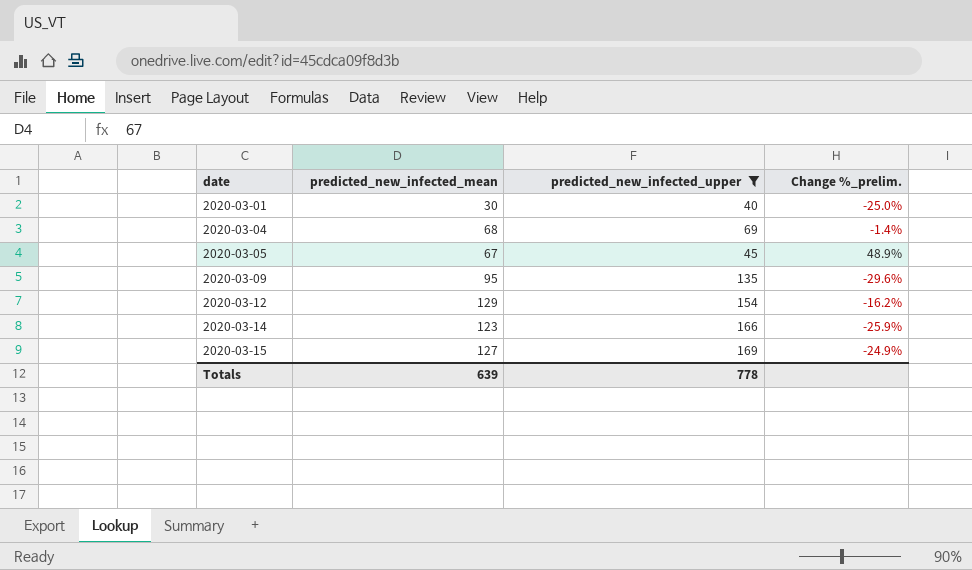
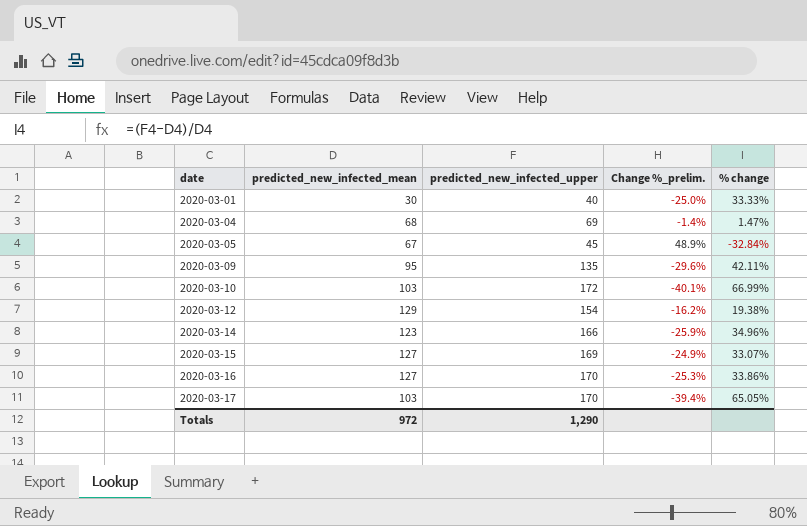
filter: predicted_new_infected_upper <= 169 -> none
column % change | formula: none -> ([predicted_new_infected_upper] - [predicted_new_infected_mean]) / [predicted_new_infected_mean]
Totals | predicted_new_infected_mean: 639 -> 972
Totals | predicted_new_infected_upper: 778 -> 1,290

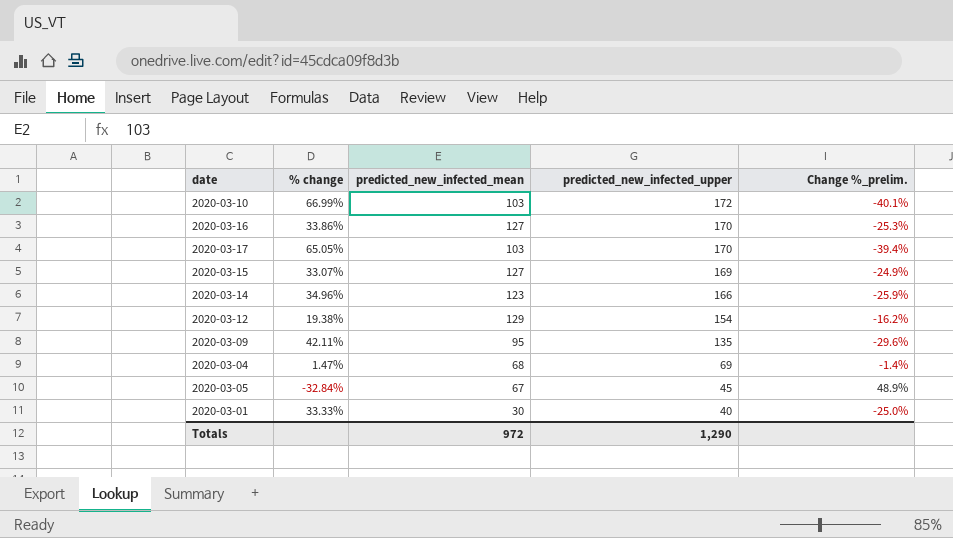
row order: date ascending -> predicted_new_infected_upper descending
column % change | position: 5 -> 2

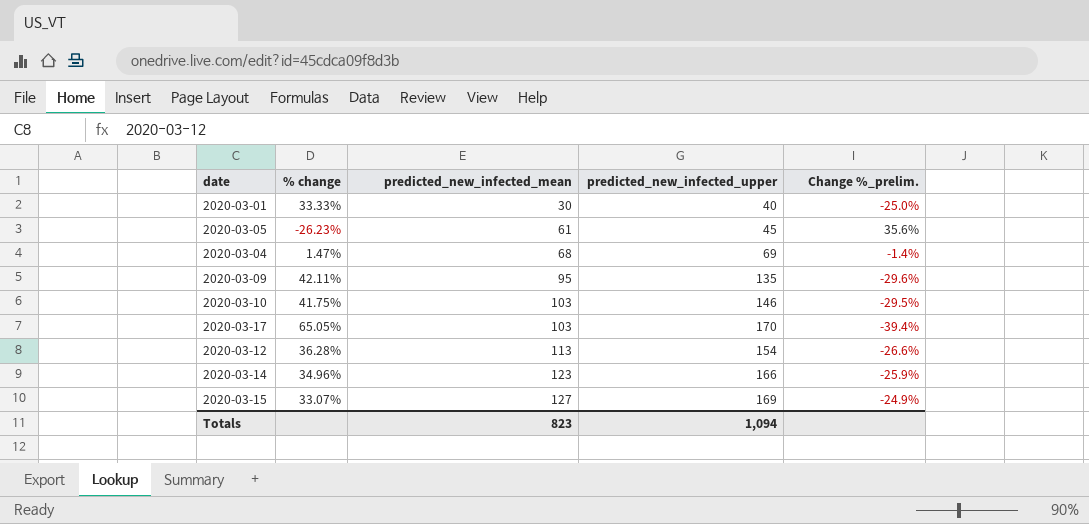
row order: predicted_new_infected_upper descending -> predicted_new_infected_mean ascending
row 2020-03-16: 33.86% | 127 | 170 | -25.3% -> none
2020-03-05 | % change: -32.84% -> -26.23%
2020-03-05 | predicted_new_infected_mean: 67 -> 61
2020-03-05 | Change %_prelim.: 48.9% -> 35.6%
2020-03-10 | % change: 66.99% -> 41.75%
2020-03-10 | predicted_new_infected_upper: 172 -> 146
2020-03-10 | Change %_prelim.: -40.1% -> -29.5%
2020-03-12 | % change: 19.38% -> 36.28%
2020-03-12 | predicted_new_infected_mean: 129 -> 113
2020-03-12 | Change %_prelim.: -16.2% -> -26.6%
Totals | predicted_new_infected_mean: 972 -> 823
Totals | predicted_new_infected_upper: 1,290 -> 1,094

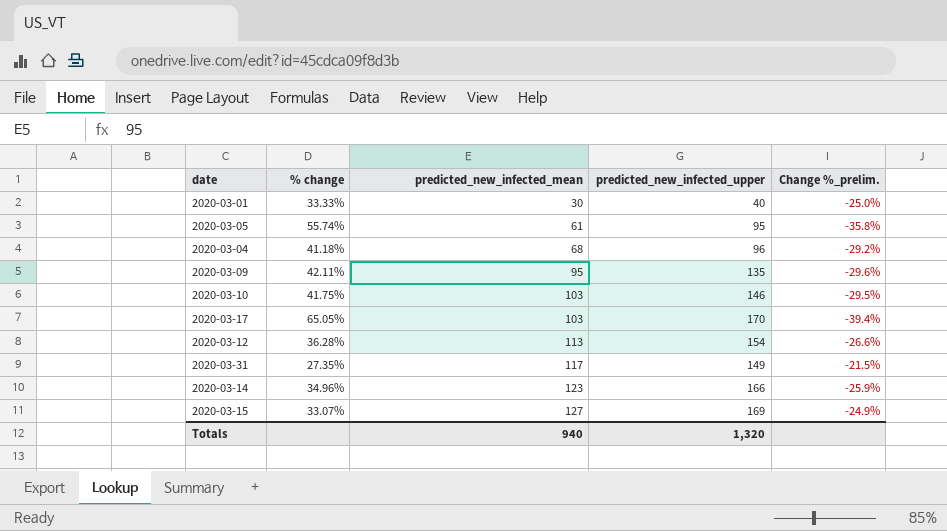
2020-03-05 | % change: -26.23% -> 55.74%
2020-03-05 | predicted_new_infected_upper: 45 -> 95
2020-03-05 | Change %_prelim.: 35.6% -> -35.8%
2020-03-04 | % change: 1.47% -> 41.18%
2020-03-04 | predicted_new_infected_upper: 69 -> 96
2020-03-04 | Change %_prelim.: -1.4% -> -29.2%
row 2020-03-31: none -> 27.35% | 117 | 149 | -21.5%
Totals | predicted_new_infected_mean: 823 -> 940
Totals | predicted_new_infected_upper: 1,094 -> 1,320

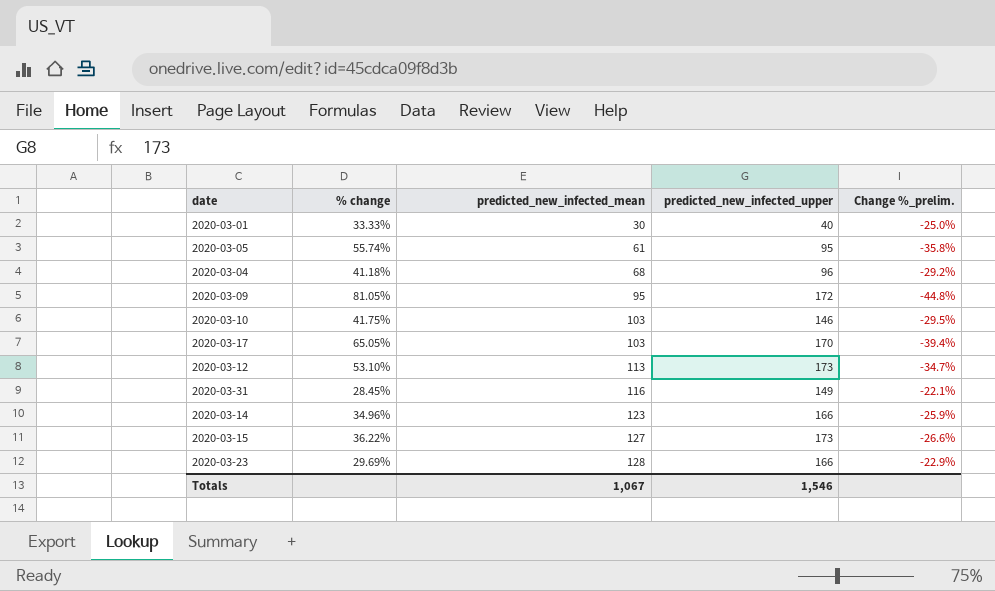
2020-03-09 | % change: 42.11% -> 81.05%
2020-03-09 | predicted_new_infected_upper: 135 -> 172
2020-03-09 | Change %_prelim.: -29.6% -> -44.8%
2020-03-12 | % change: 36.28% -> 53.10%
2020-03-12 | predicted_new_infected_upper: 154 -> 173
2020-03-12 | Change %_prelim.: -26.6% -> -34.7%
2020-03-31 | % change: 27.35% -> 28.45%
2020-03-31 | predicted_new_infected_mean: 117 -> 116
2020-03-31 | Change %_prelim.: -21.5% -> -22.1%
2020-03-15 | % change: 33.07% -> 36.22%
2020-03-15 | predicted_new_infected_upper: 169 -> 173
2020-03-15 | Change %_prelim.: -24.9% -> -26.6%
row 2020-03-23: none -> 29.69% | 128 | 166 | -22.9%
Totals | predicted_new_infected_mean: 940 -> 1,067
Totals | predicted_new_infected_upper: 1,320 -> 1,546

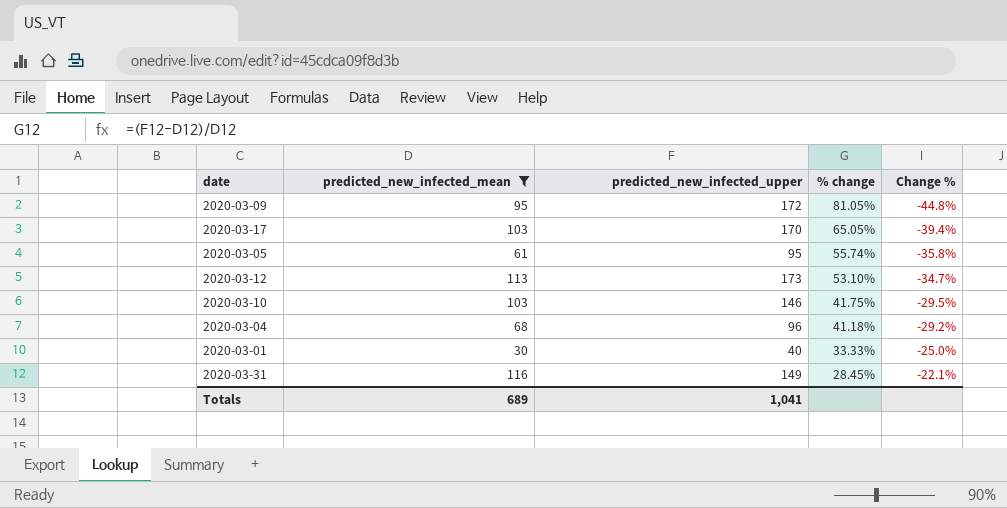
filter: none -> predicted_new_infected_mean <= 116
row order: predicted_new_infected_mean ascending -> % change descending
column % change | position: 2 -> 4
column name: Change %_prelim. -> Change %
Totals | predicted_new_infected_mean: 1,067 -> 689
Totals | predicted_new_infected_upper: 1,546 -> 1,041

